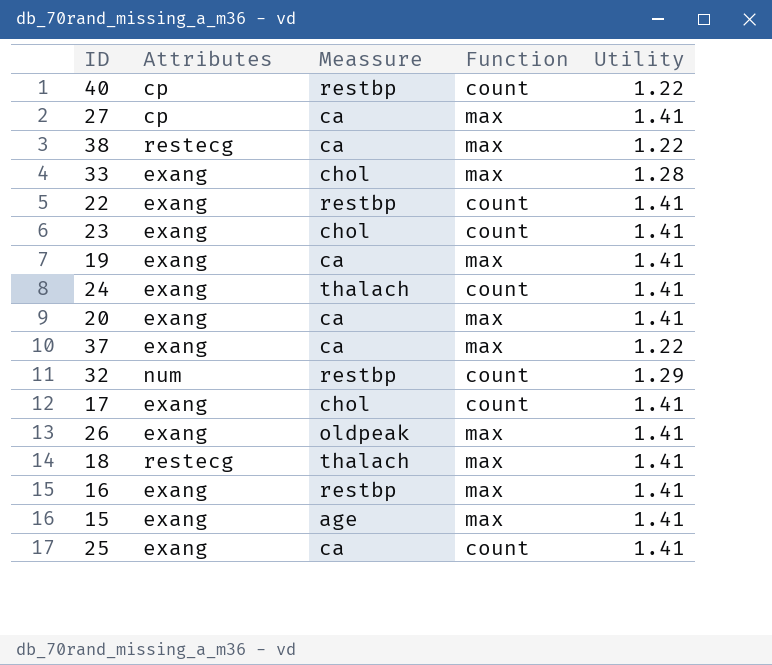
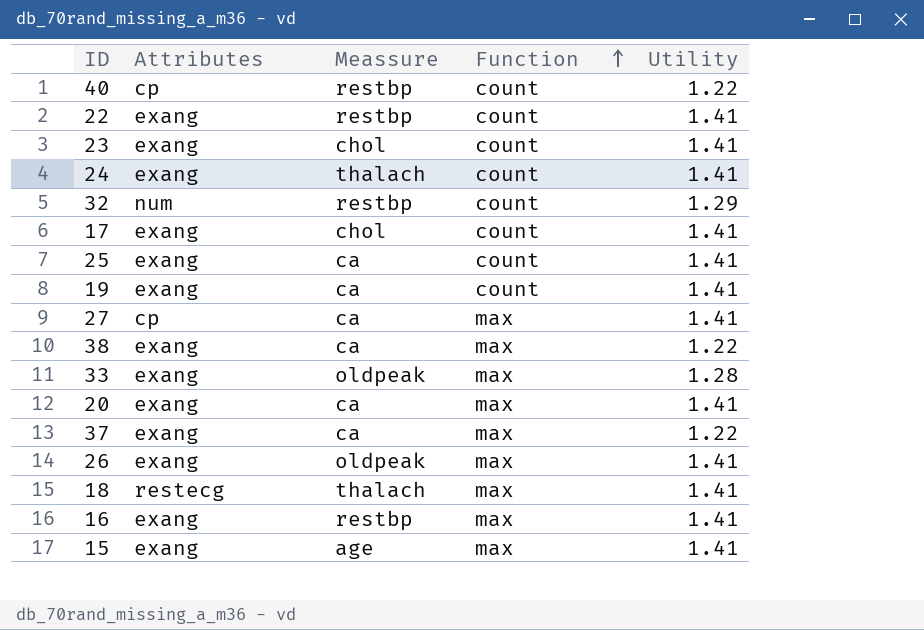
row order: none -> Function ascending
19 | Function: max -> count
38 | Attributes: restecg -> exang
33 | Meassure: chol -> oldpeak

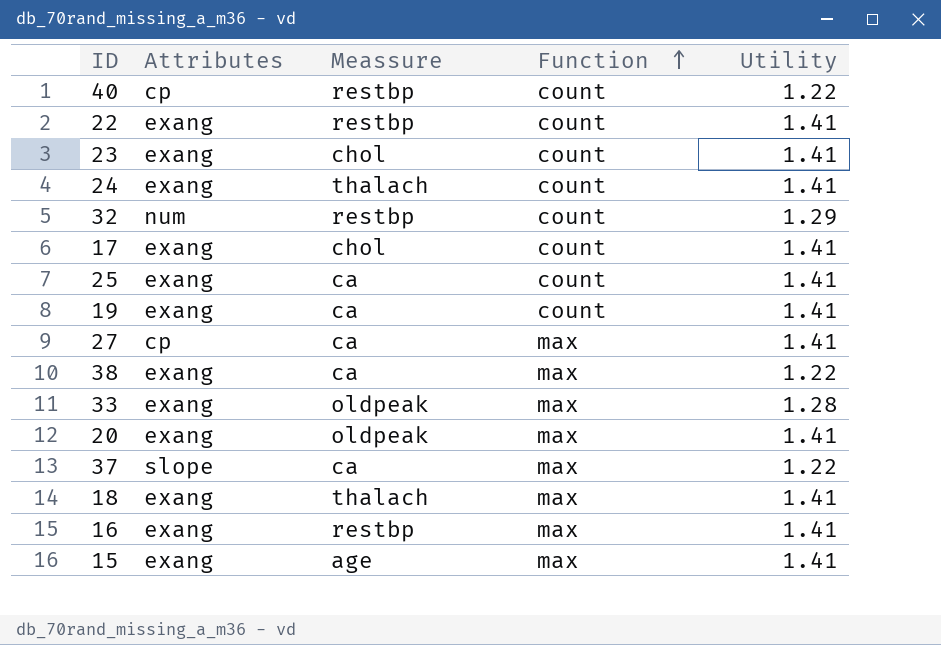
row 26: exang | oldpeak | max | 1.41 -> none
20 | Meassure: ca -> oldpeak
37 | Attributes: exang -> slope
18 | Attributes: restecg -> exang

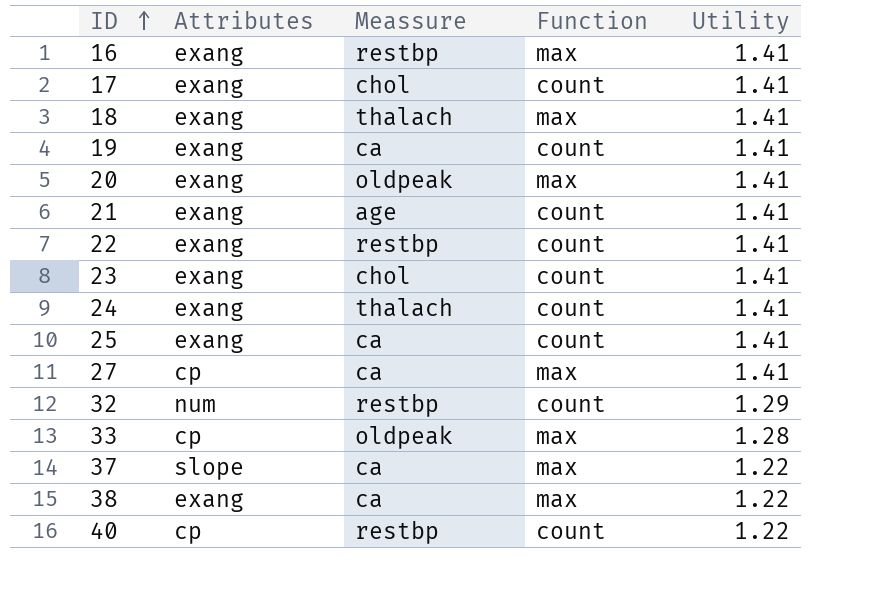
row order: Function ascending -> ID ascending
row 15: exang | age | max | 1.41 -> none
row 21: none -> exang | age | count | 1.41
33 | Attributes: exang -> cp

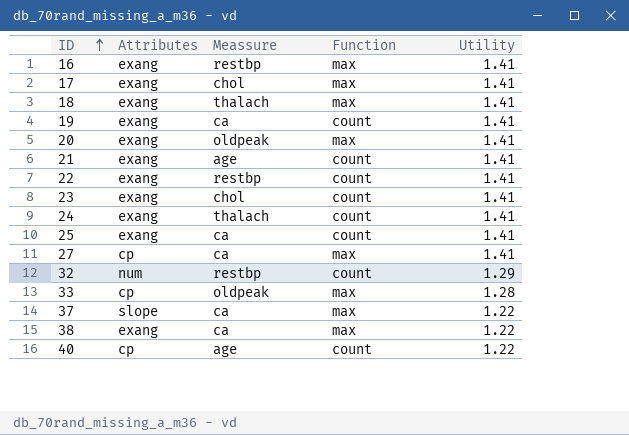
17 | Function: count -> max
40 | Meassure: restbp -> age

